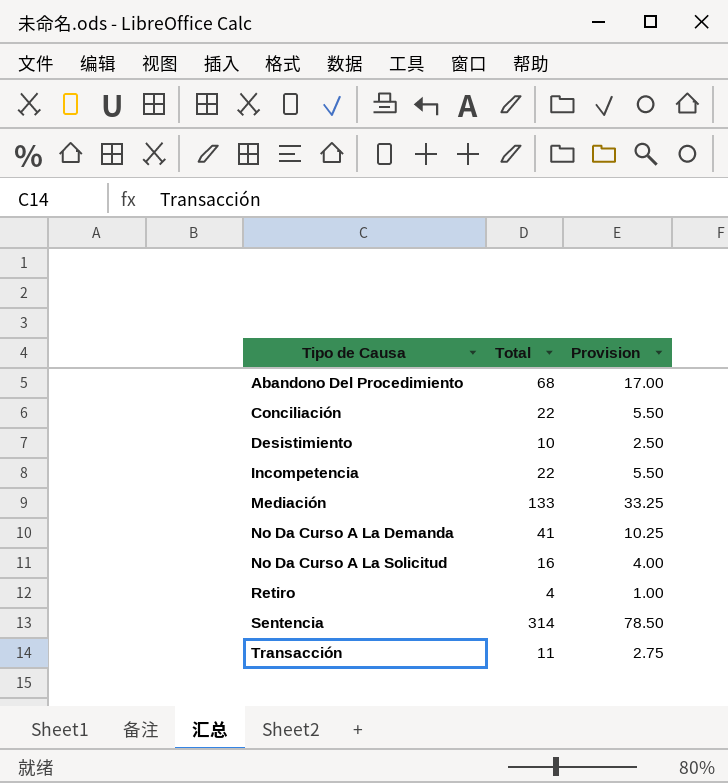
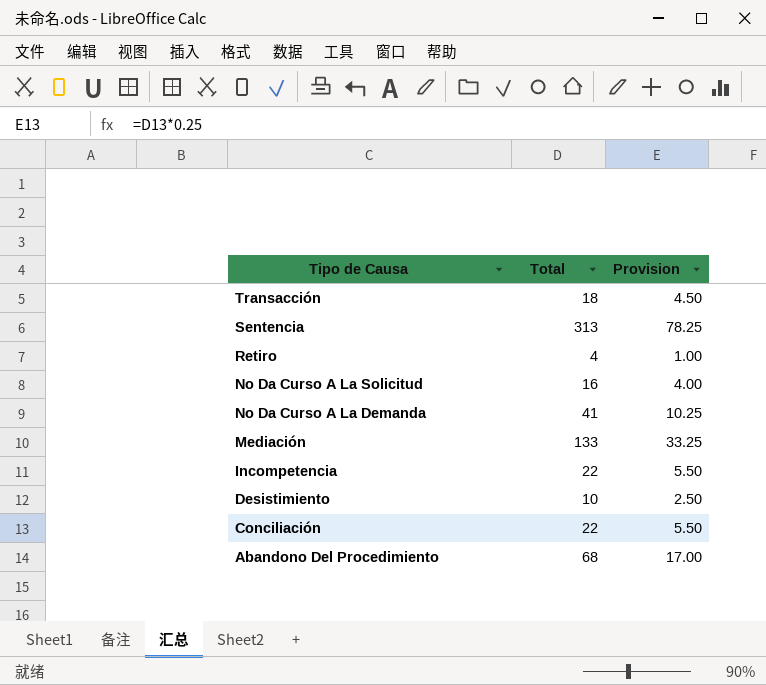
row order: Tipo de Causa ascending -> Tipo de Causa descending
Transacción | Total: 11 -> 18
Transacción | Provision: 2.75 -> 4.50
Sentencia | Total: 314 -> 313
Sentencia | Provision: 78.50 -> 78.25

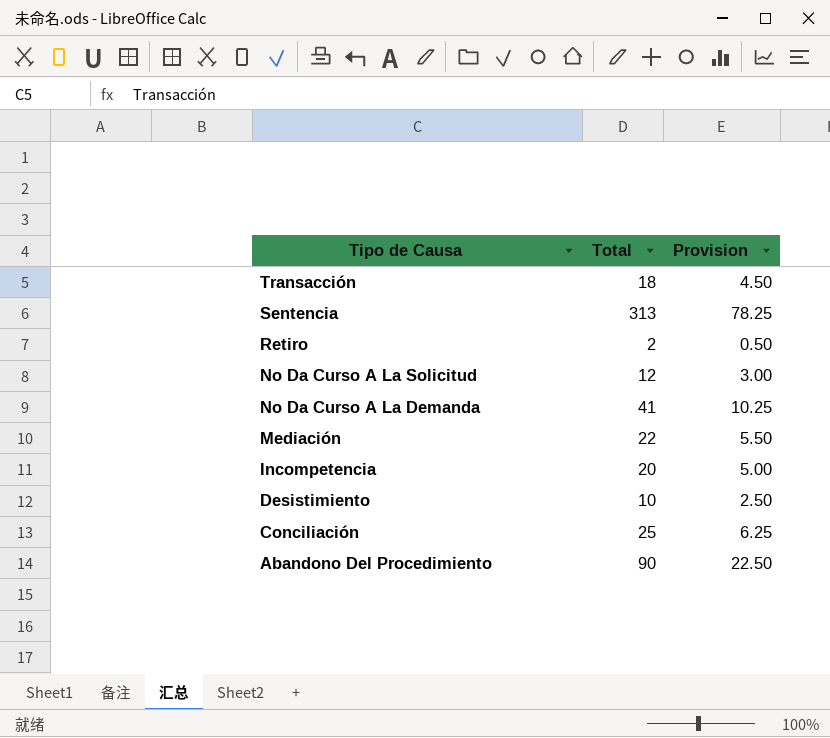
Retiro | Total: 4 -> 2
Retiro | Provision: 1.00 -> 0.50
No Da Curso A La Solicitud | Total: 16 -> 12
No Da Curso A La Solicitud | Provision: 4.00 -> 3.00
Mediación | Total: 133 -> 22
Mediación | Provision: 33.25 -> 5.50
Incompetencia | Total: 22 -> 20
Incompetencia | Provision: 5.50 -> 5.00
Conciliación | Total: 22 -> 25
Conciliación | Provision: 5.50 -> 6.25
Abandono Del Procedimiento | Total: 68 -> 90
Abandono Del Procedimiento | Provision: 17.00 -> 22.50

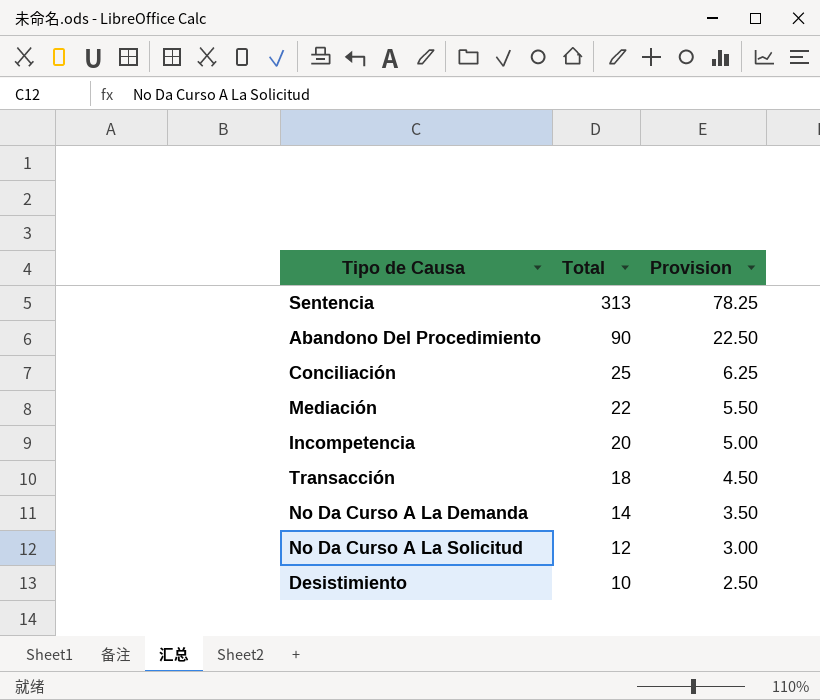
row order: Tipo de Causa descending -> Total descending
row Retiro: 2 | 0.50 -> none
No Da Curso A La Demanda | Total: 41 -> 14
No Da Curso A La Demanda | Provision: 10.25 -> 3.50

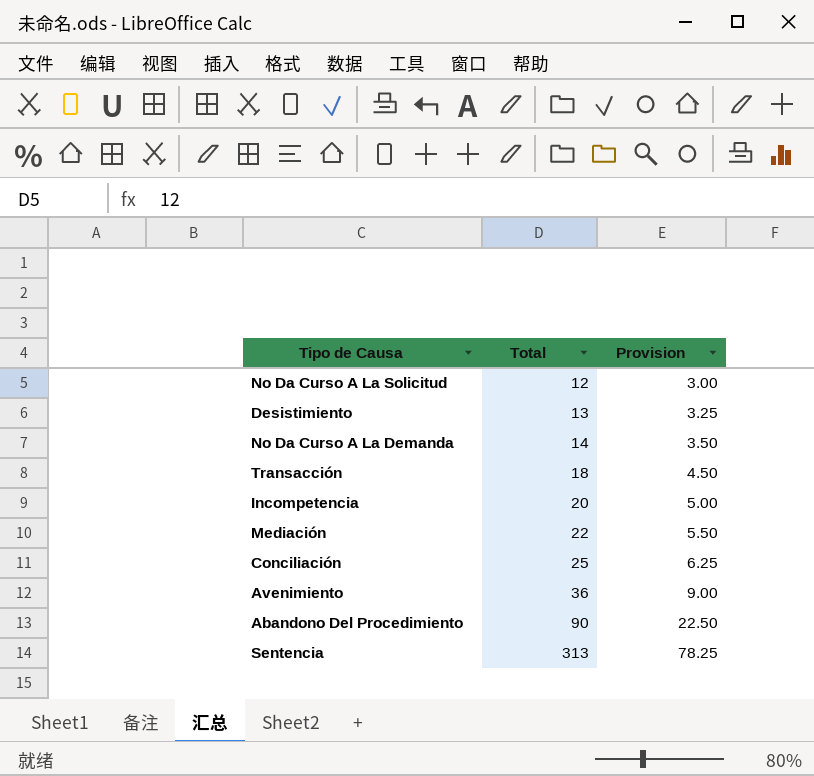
row order: Total descending -> Total ascending
Desistimiento | Total: 10 -> 13
Desistimiento | Provision: 2.50 -> 3.25
row Avenimiento: none -> 36 | 9.00

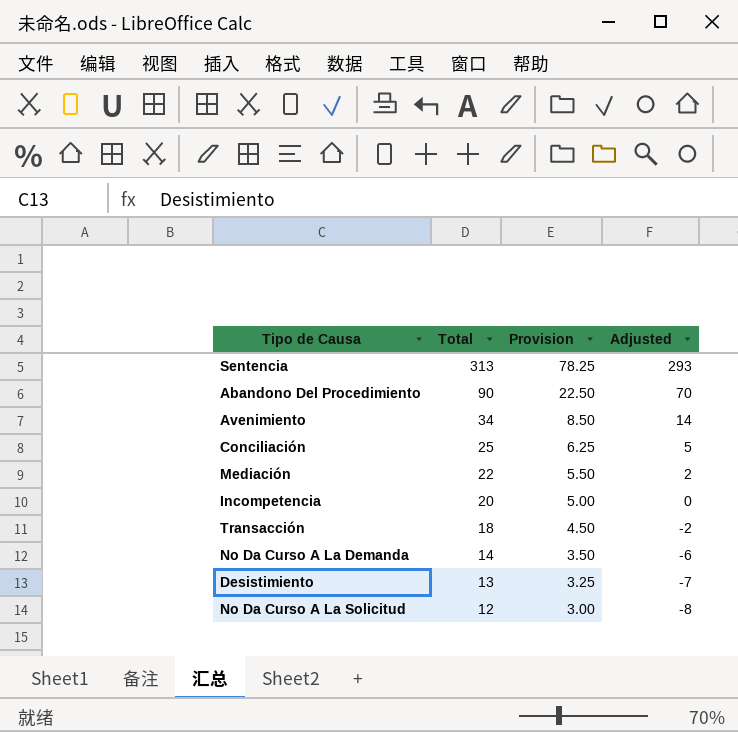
row order: Total ascending -> Total descending
column Adjusted | formula: none -> [Total] - 20
Avenimiento | Total: 36 -> 34
Avenimiento | Provision: 9.00 -> 8.50

